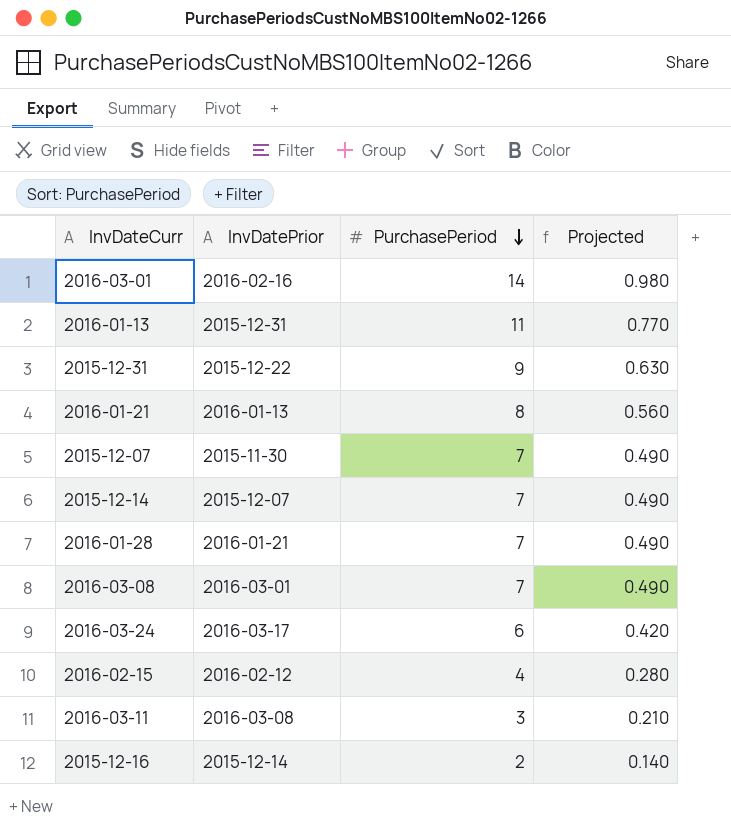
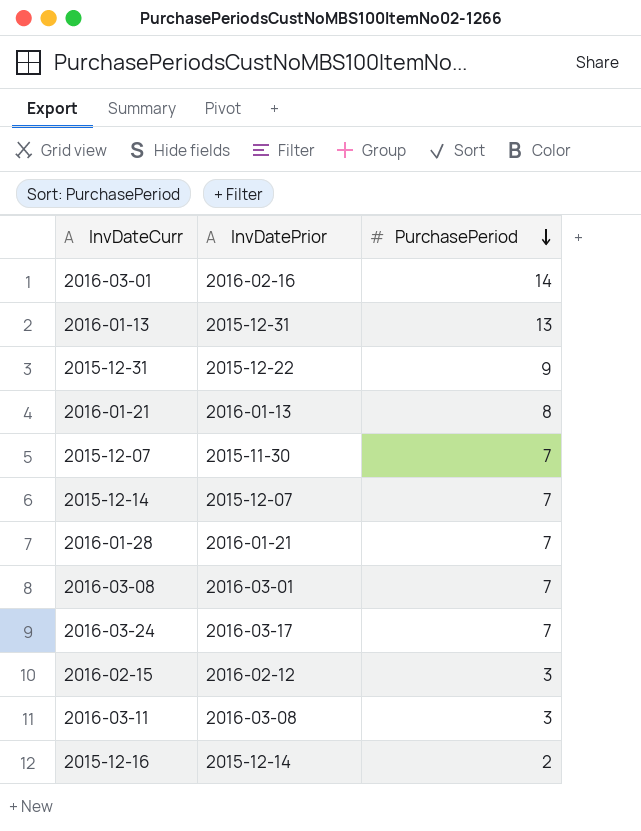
column Projected | formula: [PurchasePeriod] * 0.07 -> none
2016-01-13 | PurchasePeriod: 11 -> 13
2016-03-24 | PurchasePeriod: 6 -> 7
2016-02-15 | PurchasePeriod: 4 -> 3

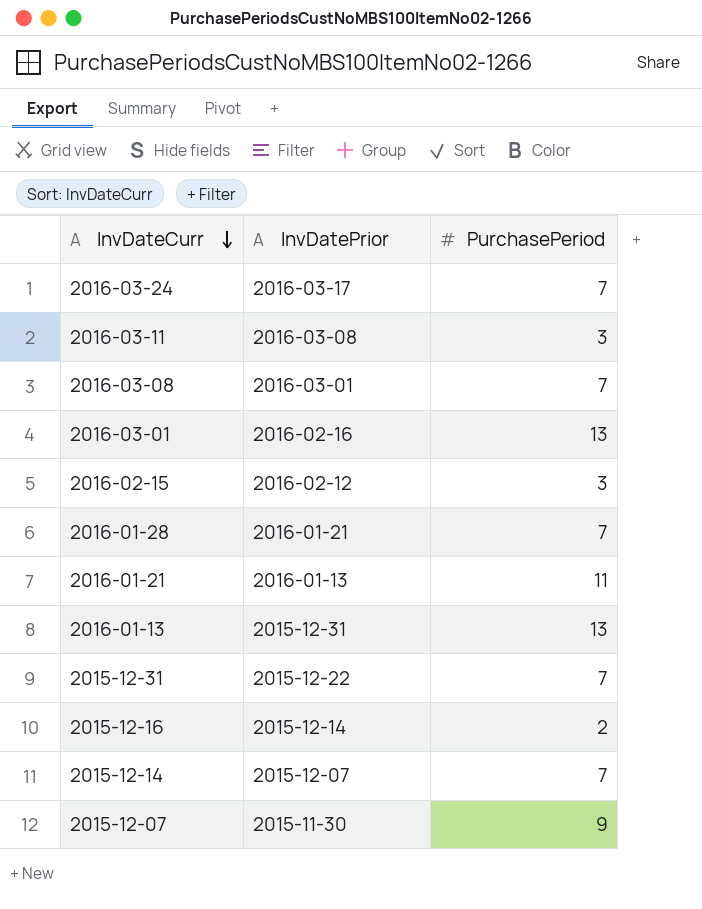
row order: PurchasePeriod descending -> InvDateCurr descending
2016-03-01 | PurchasePeriod: 14 -> 13
2016-01-21 | PurchasePeriod: 8 -> 11
2015-12-31 | PurchasePeriod: 9 -> 7
2015-12-07 | PurchasePeriod: 7 -> 9

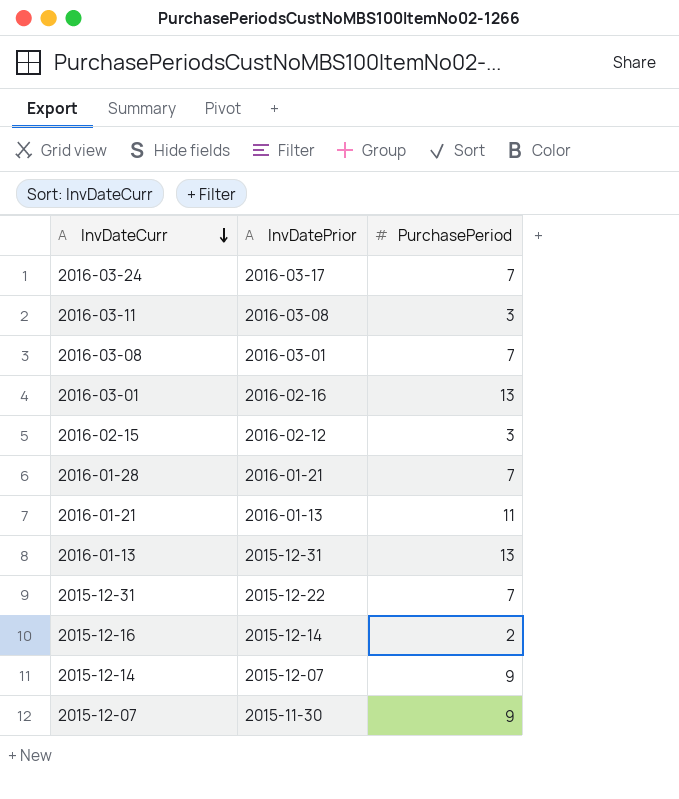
2015-12-14 | PurchasePeriod: 7 -> 9

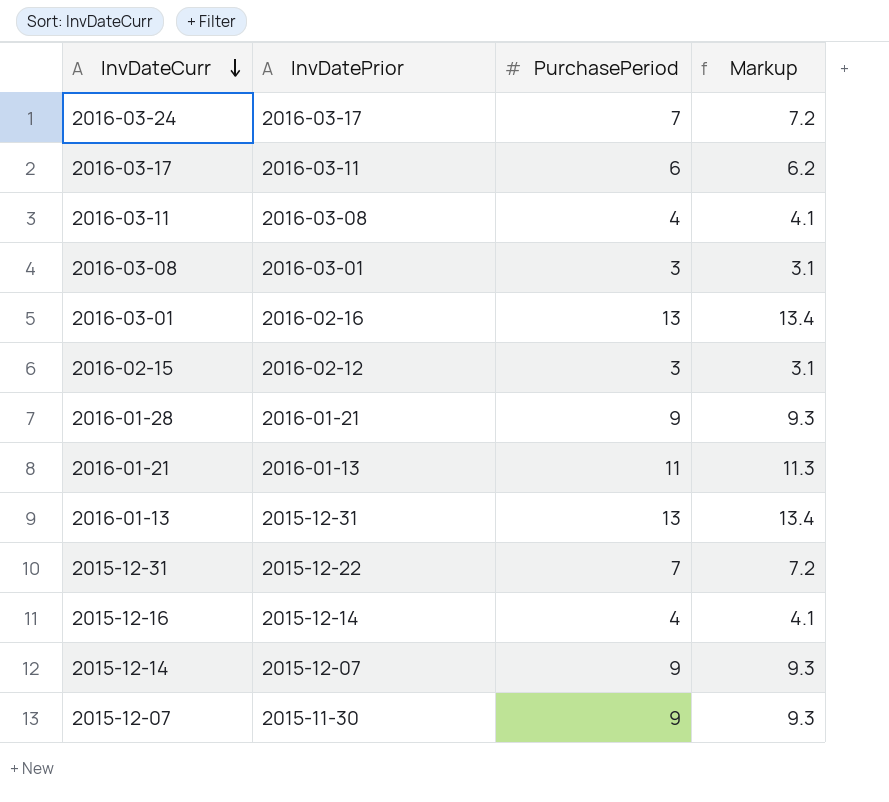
column Markup | formula: none -> [PurchasePeriod] * 1.03
row 2016-03-17: none -> 2016-03-11 | 6 | 6.2
2016-03-11 | PurchasePeriod: 3 -> 4
2016-03-08 | PurchasePeriod: 7 -> 3
2016-01-28 | PurchasePeriod: 7 -> 9
2015-12-16 | PurchasePeriod: 2 -> 4

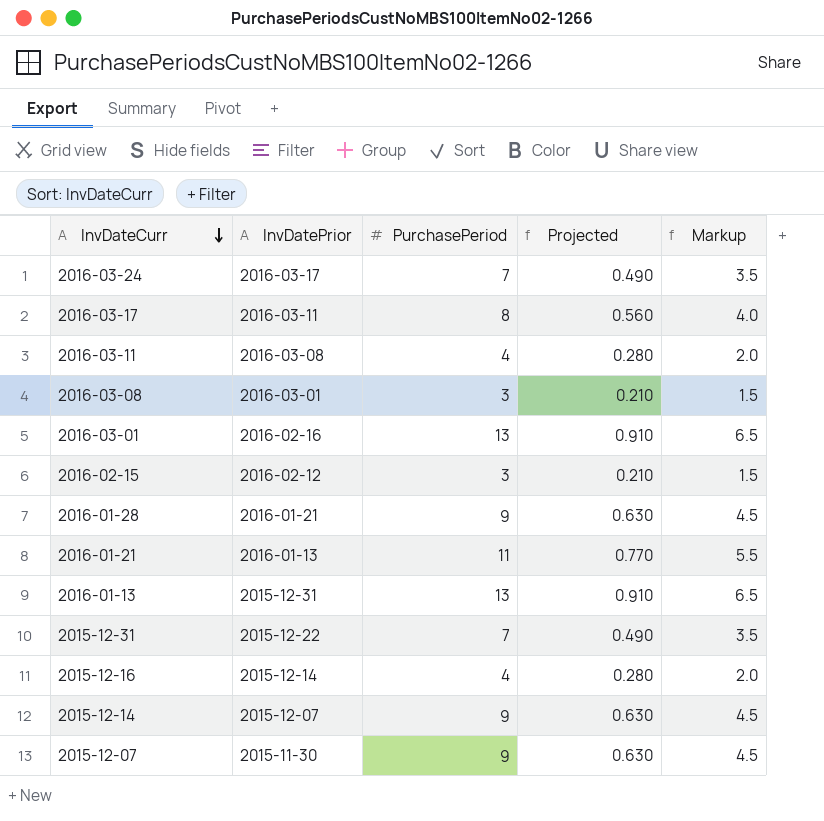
column Projected | formula: none -> [PurchasePeriod] * 0.07
column Markup | formula: [PurchasePeriod] * 1.03 -> [PurchasePeriod] * 0.5
2016-03-17 | PurchasePeriod: 6 -> 8

